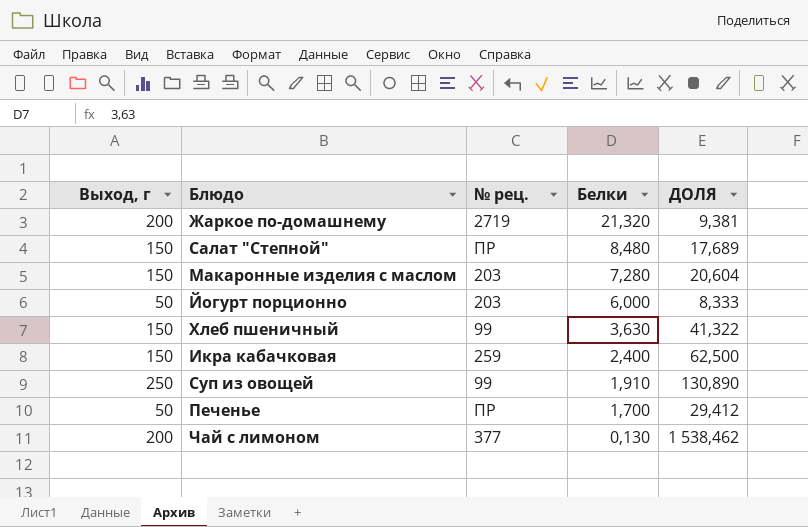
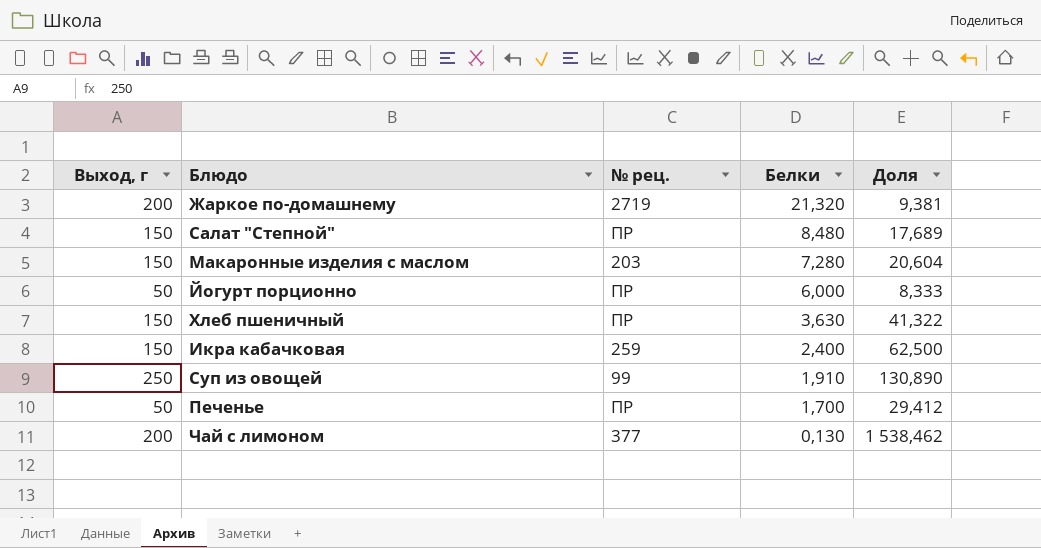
column name: ДОЛЯ -> Доля
Йогурт порционно | № рец.: 203 -> ПР
Хлеб пшеничный | № рец.: 99 -> ПР

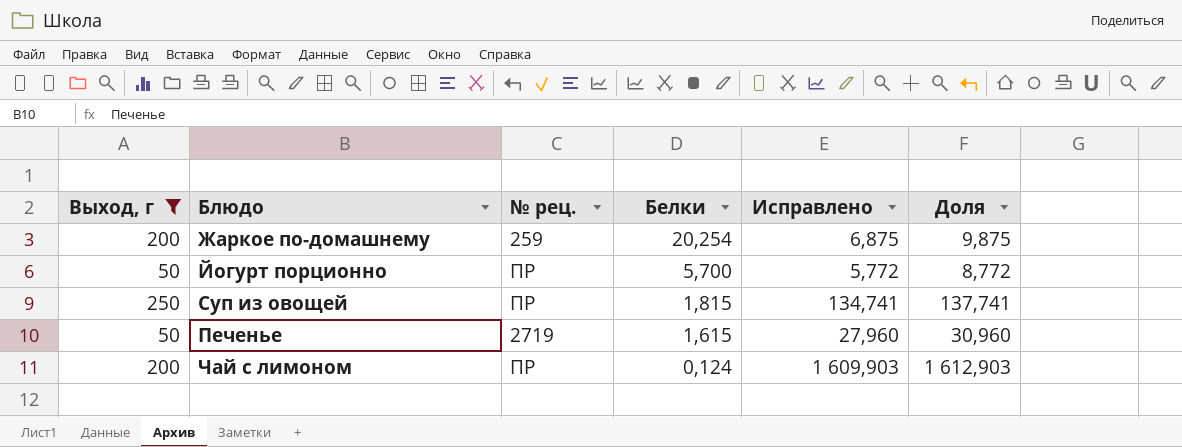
filter: none -> Выход, г != 150
column Исправлено | formula: none -> [Доля] - 3
Жаркое по-домашнему | № рец.: 2719 -> 259
Жаркое по-домашнему | Белки: 21,320 -> 20,254
Жаркое по-домашнему | Доля: 9,381 -> 9,875
Йогурт порционно | Белки: 6,000 -> 5,700
Йогурт порционно | Доля: 8,333 -> 8,772
Суп из овощей | № рец.: 99 -> ПР
Суп из овощей | Белки: 1,910 -> 1,815
Суп из овощей | Доля: 130,890 -> 137,741
Печенье | № рец.: ПР -> 2719
Печенье | Белки: 1,700 -> 1,615
Печенье | Доля: 29,412 -> 30,960
Чай с лимоном | № рец.: 377 -> ПР
Чай с лимоном | Белки: 0,130 -> 0,124
Чай с лимоном | Доля: 1 538,462 -> 1 612,903

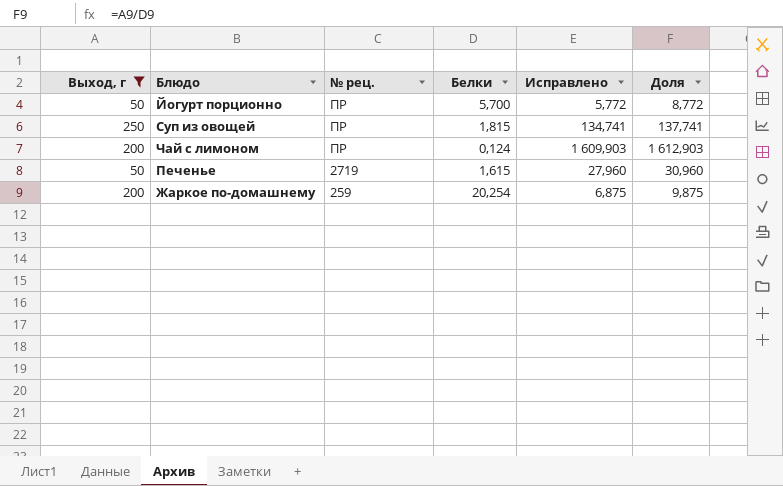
row order: Белки descending -> № рец. descending

